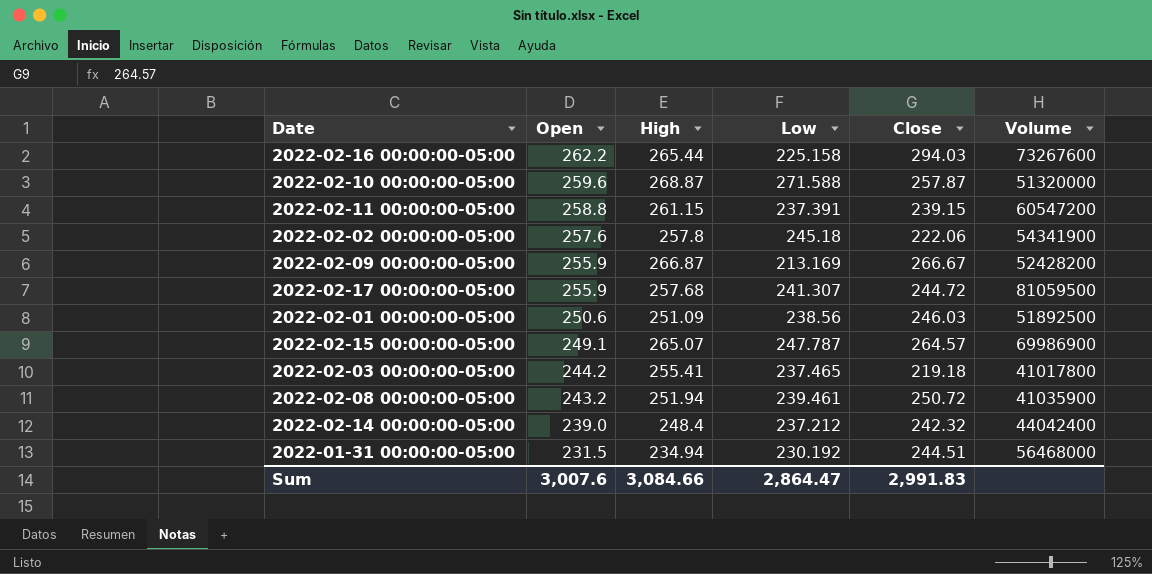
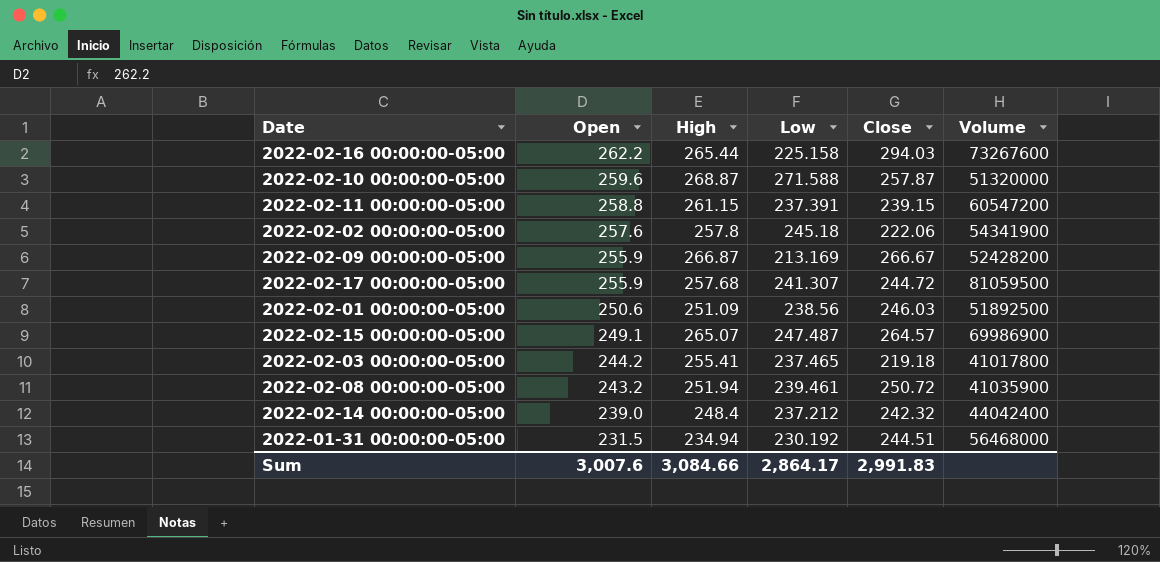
2022-02-15 00:00:00-05:00 | Low: 247.787 -> 247.487
Sum | Low: 2,864.47 -> 2,864.17

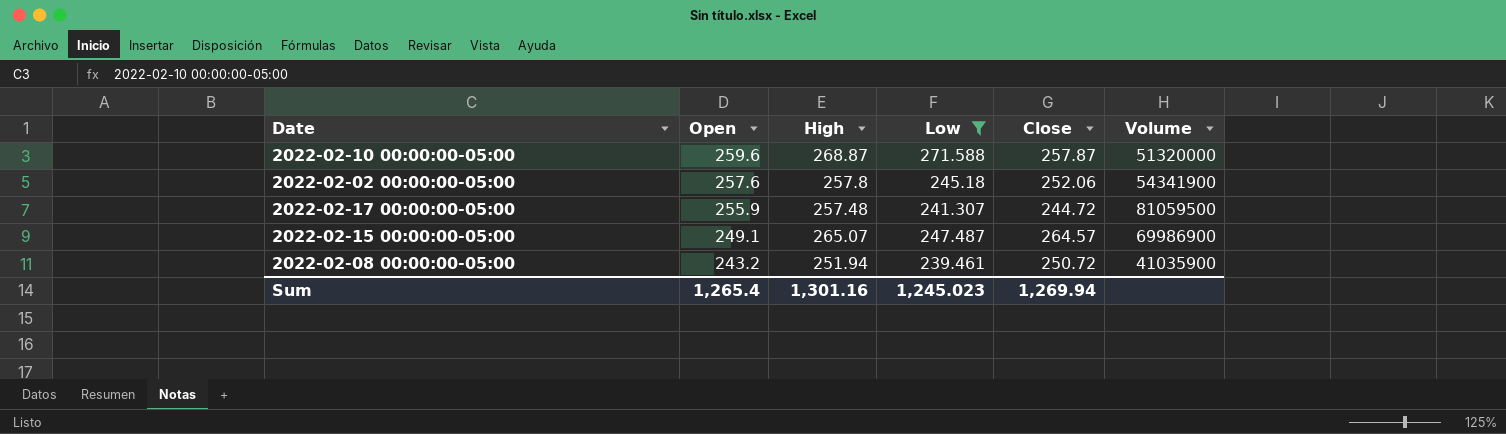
filter: none -> Low >= 239.461
2022-02-02 00:00:00-05:00 | Close: 222.06 -> 252.06
2022-02-17 00:00:00-05:00 | High: 257.68 -> 257.48
Sum | Open: 3,007.6 -> 1,265.4
Sum | High: 3,084.66 -> 1,301.16
Sum | Low: 2,864.17 -> 1,245.023
Sum | Close: 2,991.83 -> 1,269.94

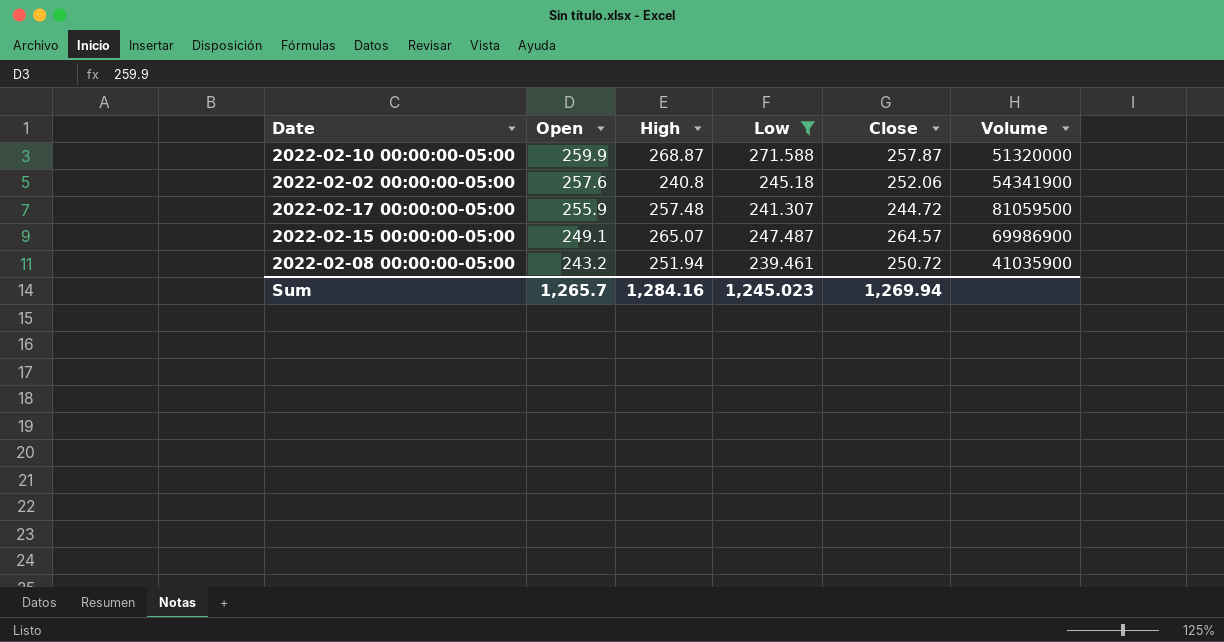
2022-02-10 00:00:00-05:00 | Open: 259.6 -> 259.9
2022-02-02 00:00:00-05:00 | High: 257.8 -> 240.8
Sum | Open: 1,265.4 -> 1,265.7
Sum | High: 1,301.16 -> 1,284.16

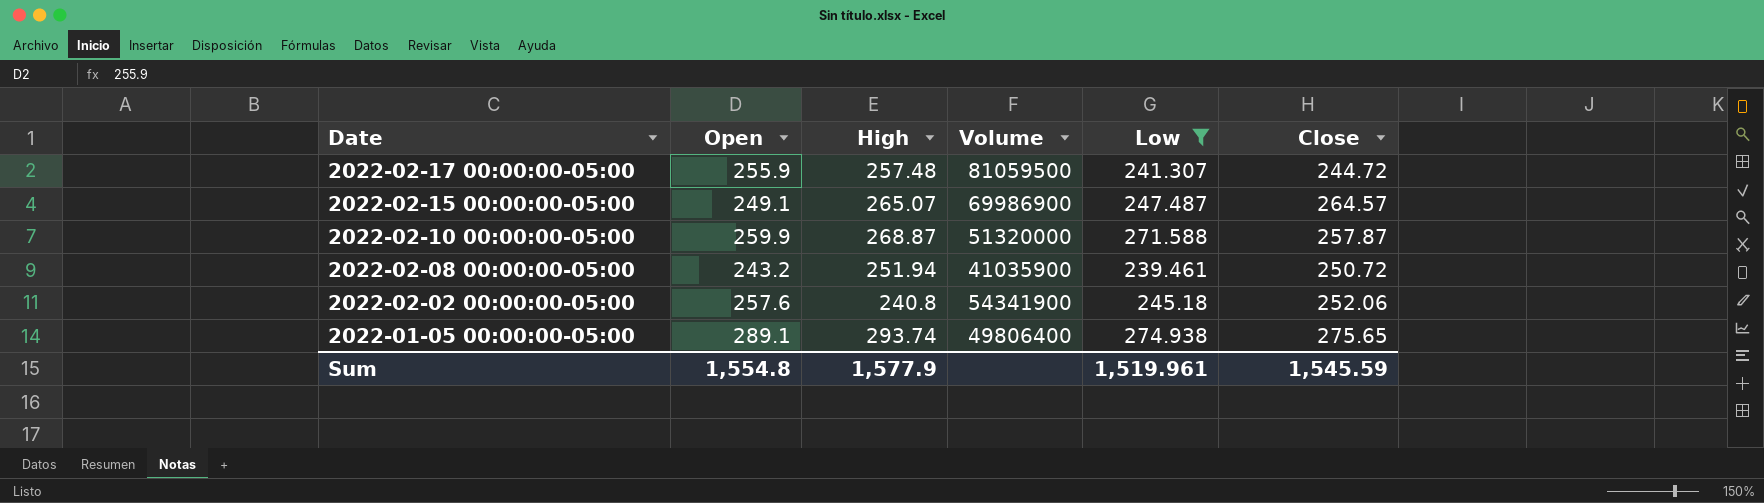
row order: Open descending -> Date descending
column Volume | position: 6 -> 4
row 2022-01-05 00:00:00-05:00: none -> 289.1 | 293.74 | 49806400 | 274.938 | 275.65
Sum | Open: 1,265.7 -> 1,554.8
Sum | High: 1,284.16 -> 1,577.9
Sum | Low: 1,245.023 -> 1,519.961
Sum | Close: 1,269.94 -> 1,545.59

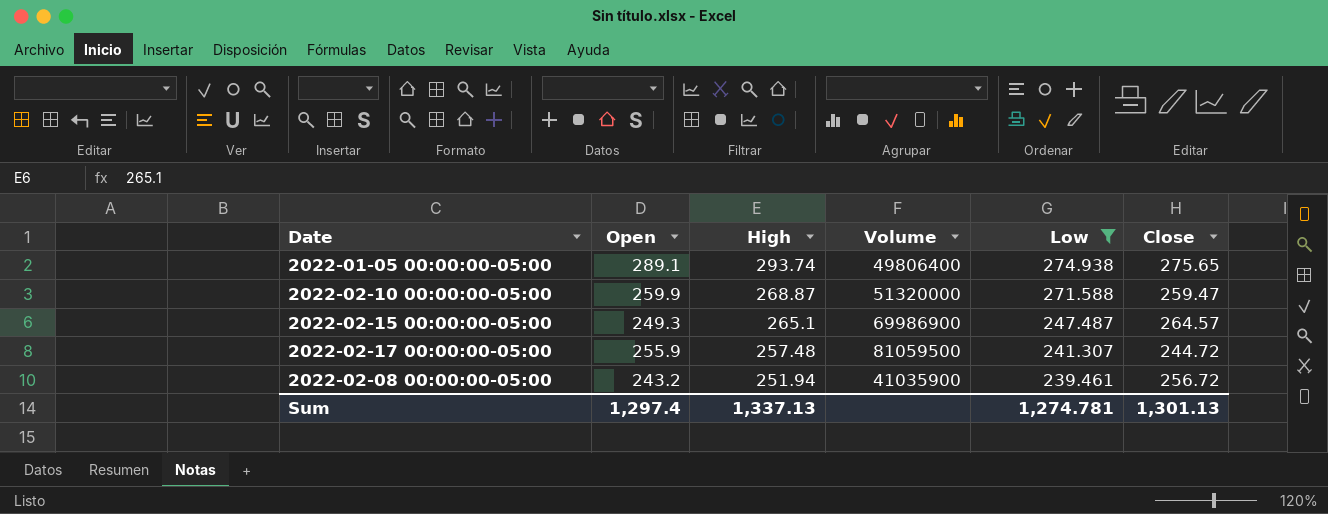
row order: Date descending -> High descending
row 2022-02-02 00:00:00-05:00: 257.6 | 240.8 | 54341900 | 245.18 | 252.06 -> none
2022-02-10 00:00:00-05:00 | Close: 257.87 -> 259.47
2022-02-15 00:00:00-05:00 | Open: 249.1 -> 249.3
2022-02-15 00:00:00-05:00 | High: 265.07 -> 265.1
2022-02-08 00:00:00-05:00 | Close: 250.72 -> 256.72
Sum | Open: 1,554.8 -> 1,297.4
Sum | High: 1,577.9 -> 1,337.13
Sum | Low: 1,519.961 -> 1,274.781
Sum | Close: 1,545.59 -> 1,301.13

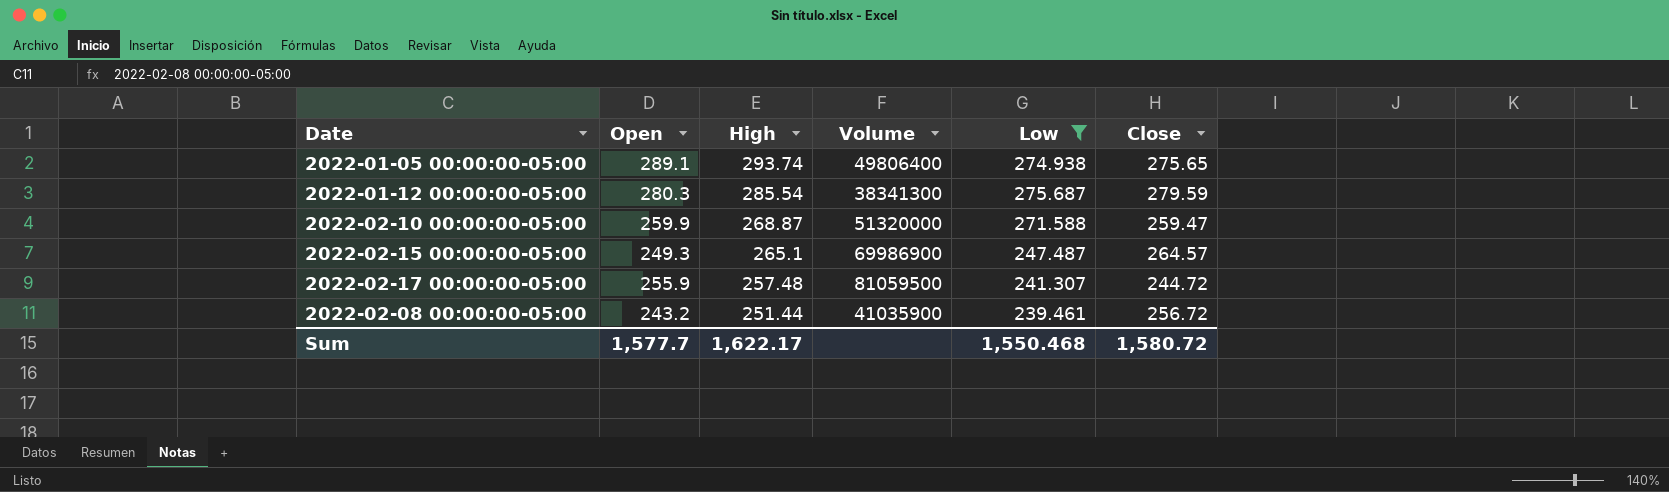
row 2022-01-12 00:00:00-05:00: none -> 280.3 | 285.54 | 38341300 | 275.687 | 279.59
2022-02-08 00:00:00-05:00 | High: 251.94 -> 251.44
Sum | Open: 1,297.4 -> 1,577.7
Sum | High: 1,337.13 -> 1,622.17
Sum | Low: 1,274.781 -> 1,550.468
Sum | Close: 1,301.13 -> 1,580.72

